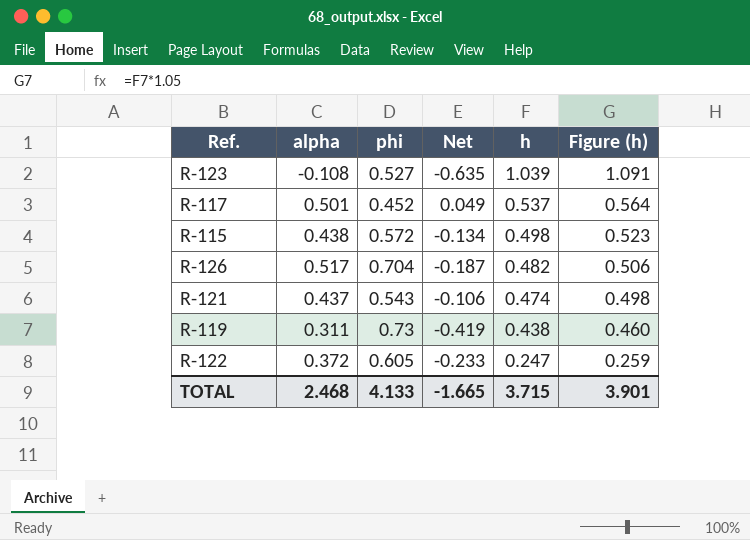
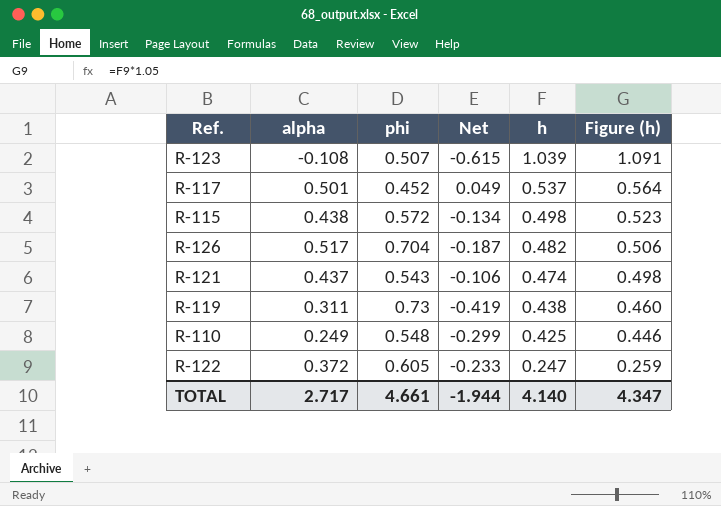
R-123 | phi: 0.527 -> 0.507
R-123 | Net: -0.635 -> -0.615
row R-110: none -> 0.249 | 0.548 | -0.299 | 0.425 | 0.446
TOTAL | alpha: 2.468 -> 2.717
TOTAL | phi: 4.133 -> 4.661
TOTAL | Net: -1.665 -> -1.944
TOTAL | h: 3.715 -> 4.140
TOTAL | Figure (h): 3.901 -> 4.347

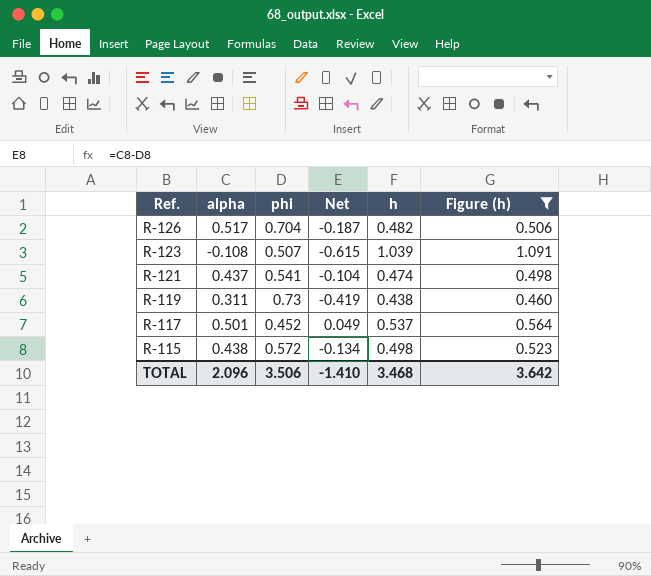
filter: none -> Figure (h) >= 0.460
row order: h descending -> Ref. descending
R-121 | phi: 0.543 -> 0.541
R-121 | Net: -0.106 -> -0.104
TOTAL | alpha: 2.717 -> 2.096
TOTAL | phi: 4.661 -> 3.506
TOTAL | Net: -1.944 -> -1.410
TOTAL | h: 4.140 -> 3.468
TOTAL | Figure (h): 4.347 -> 3.642

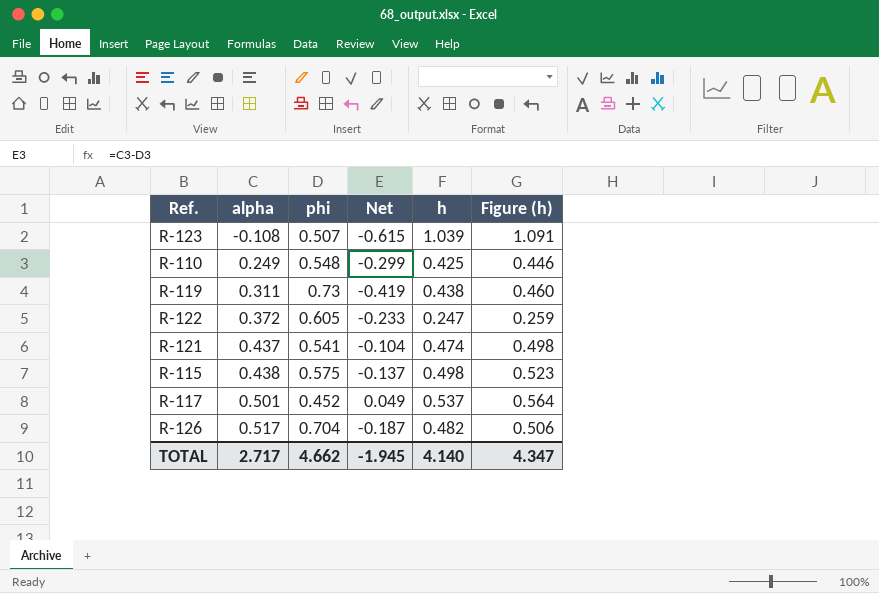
filter: Figure (h) >= 0.460 -> none
row order: Ref. descending -> alpha ascending
R-115 | phi: 0.572 -> 0.575
R-115 | Net: -0.134 -> -0.137
TOTAL | alpha: 2.096 -> 2.717
TOTAL | phi: 3.506 -> 4.662
TOTAL | Net: -1.410 -> -1.945
TOTAL | h: 3.468 -> 4.140
TOTAL | Figure (h): 3.642 -> 4.347

